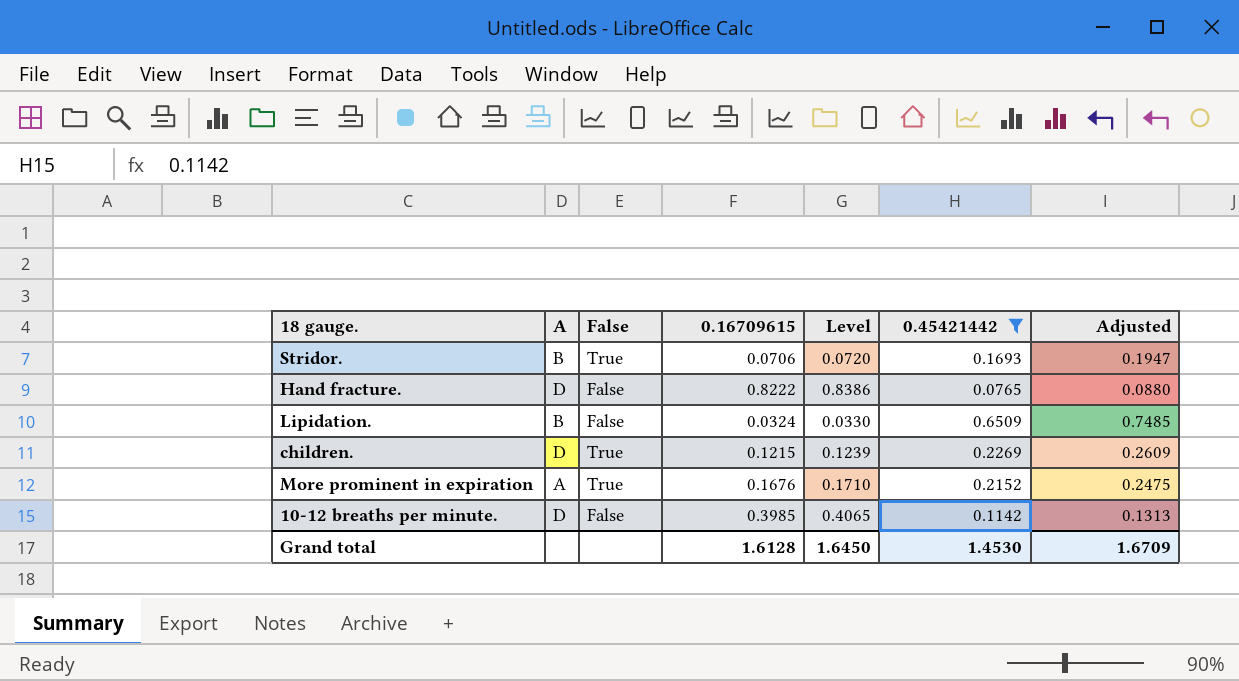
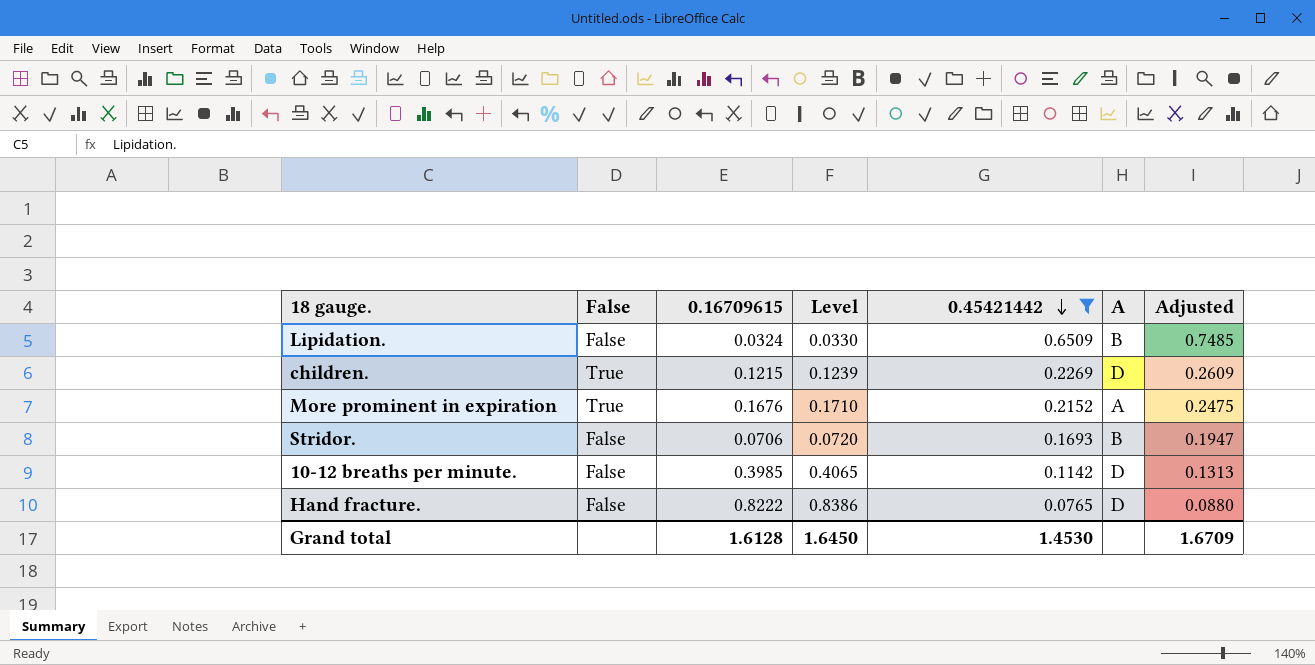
row order: none -> 0.45421442 descending
column A | position: 2 -> 6
Stridor. | False: True -> False

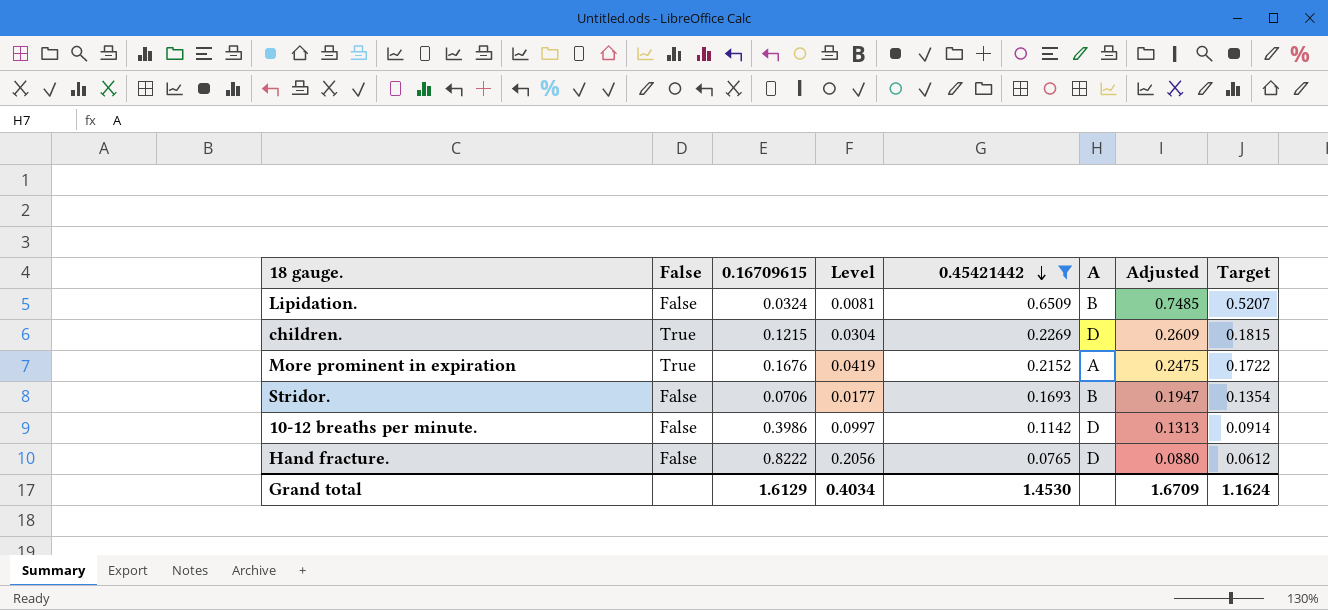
column Level | formula: [0.16709615] * 1.02 -> [0.16709615] * 0.25
column Target | formula: none -> [0.45421442] * 0.8
10-12 breaths per minute. | 0.16709615: 0.3985 -> 0.3986
Grand total | 0.16709615: 1.6128 -> 1.6129
Grand total | Level: 1.6450 -> 0.4034

